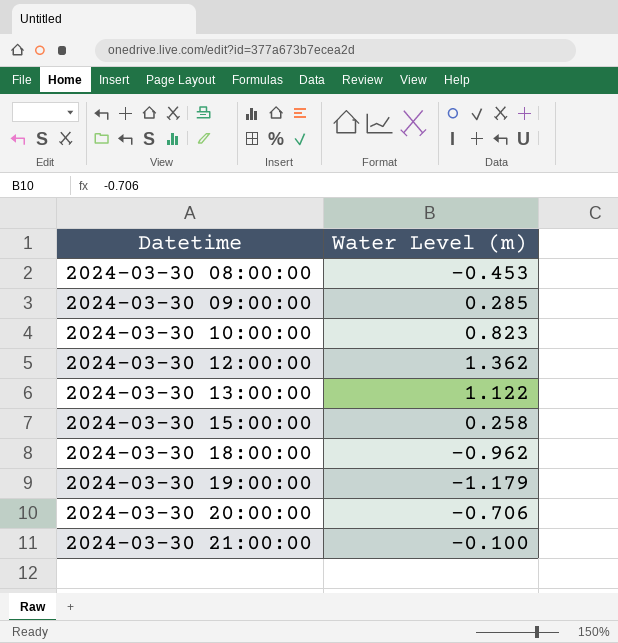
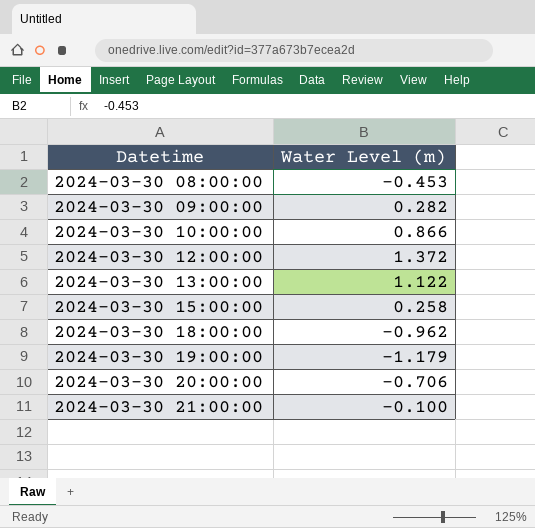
2024-03-30 09:00:00 | Water Level (m): 0.285 -> 0.282
2024-03-30 10:00:00 | Water Level (m): 0.823 -> 0.866
2024-03-30 12:00:00 | Water Level (m): 1.362 -> 1.372

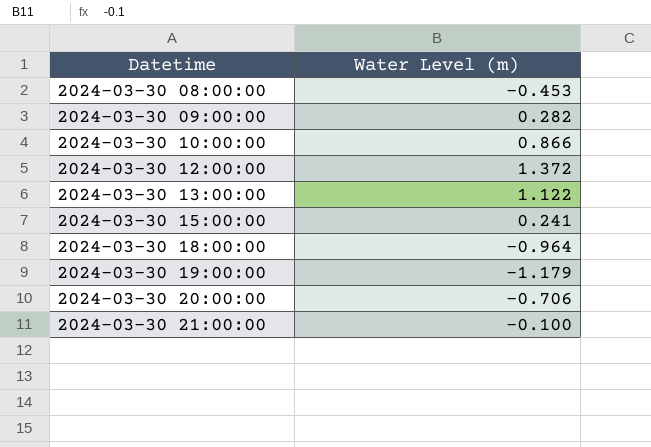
2024-03-30 15:00:00 | Water Level (m): 0.258 -> 0.241
2024-03-30 18:00:00 | Water Level (m): -0.962 -> -0.964

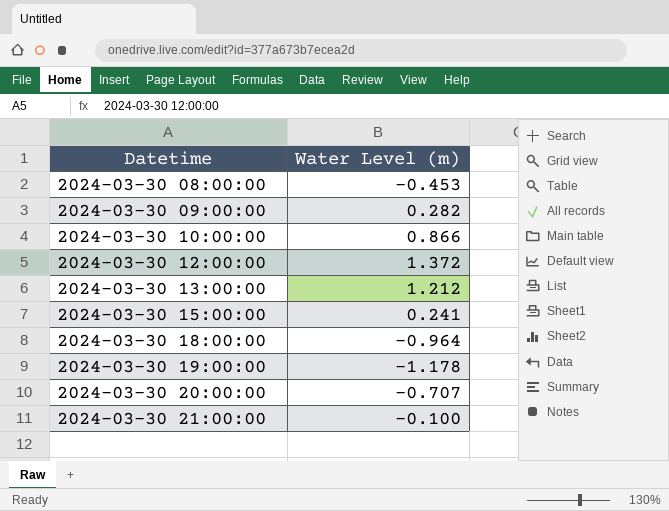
2024-03-30 13:00:00 | Water Level (m): 1.122 -> 1.212
2024-03-30 19:00:00 | Water Level (m): -1.179 -> -1.178
2024-03-30 20:00:00 | Water Level (m): -0.706 -> -0.707

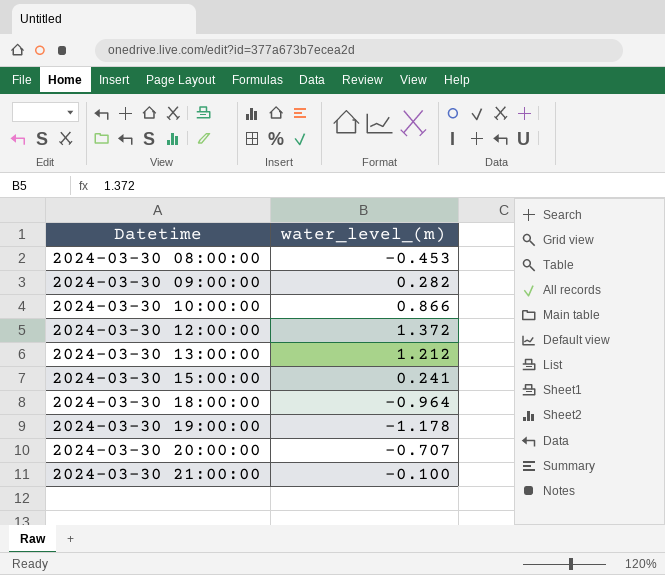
column name: Water Level (m) -> water_level_(m)

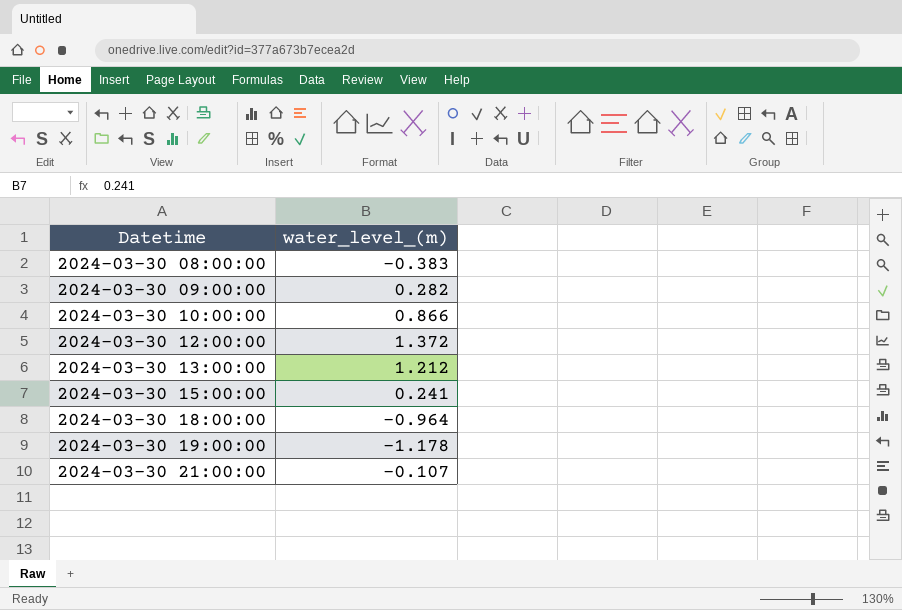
row 2024-03-30 20:00:00: -0.707 -> none
2024-03-30 08:00:00 | water_level_(m): -0.453 -> -0.383
2024-03-30 21:00:00 | water_level_(m): -0.100 -> -0.107

